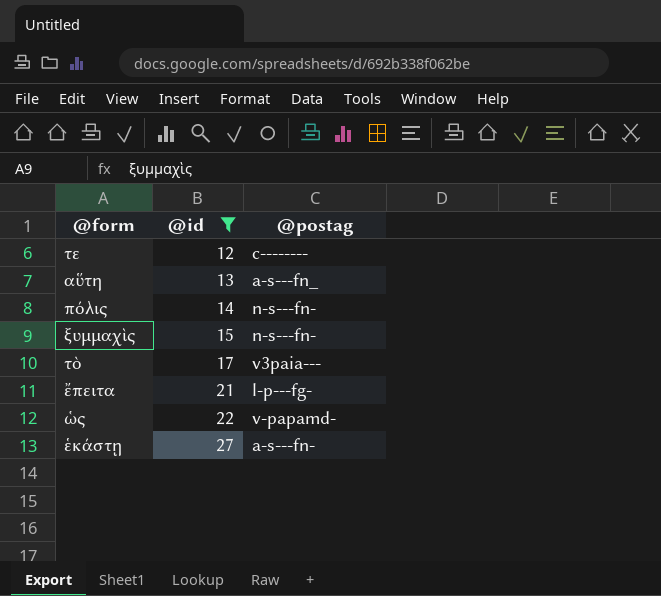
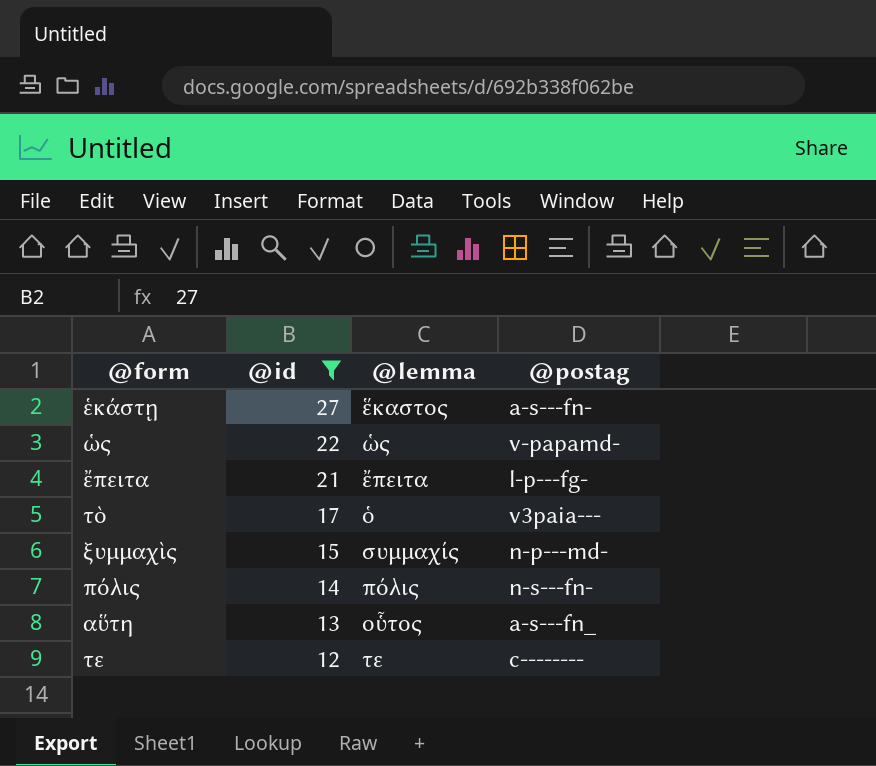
row order: @id ascending -> @id descending
column @lemma | position: none -> 3
ξυμμαχὶς | @postag: n-s---fn- -> n-p---md-

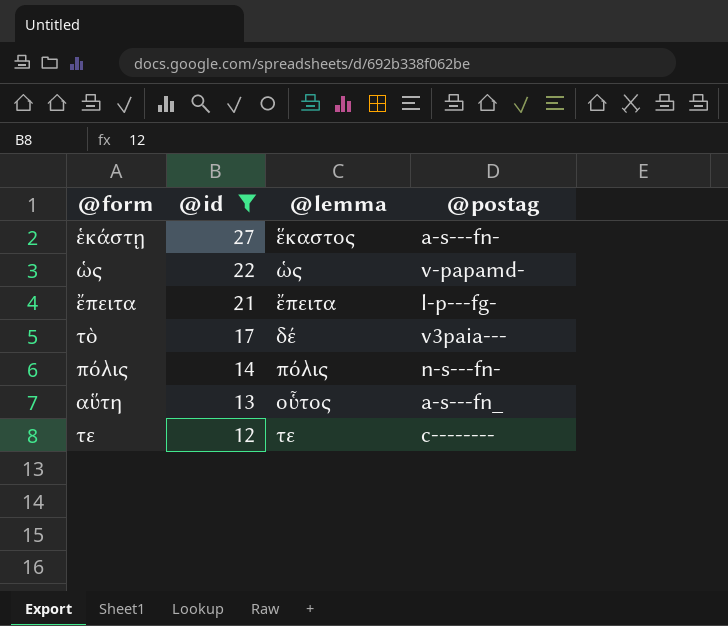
row ξυμμαχὶς: 15 | συμμαχίς | n-p---md- -> none
τὸ | @lemma: ὁ -> δέ

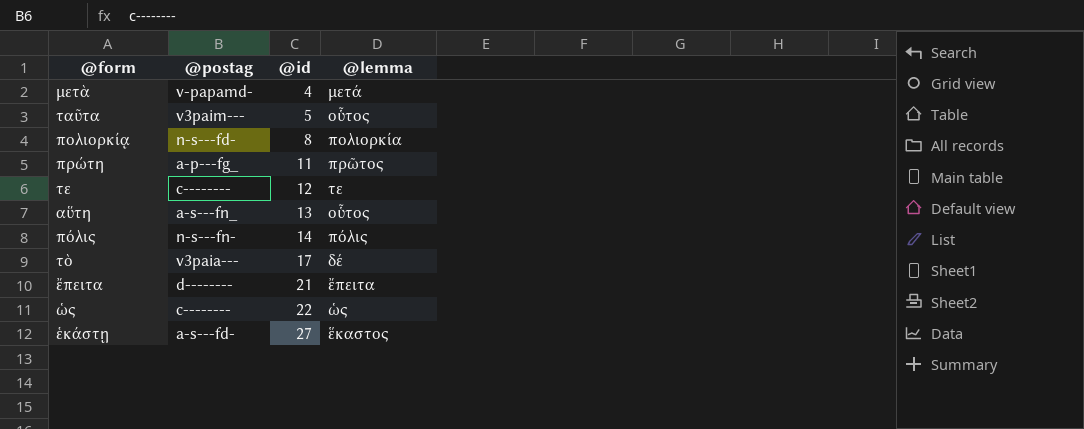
filter: @id >= 12 -> none
row order: @id descending -> @id ascending
column @postag | position: 4 -> 2
ἔπειτα | @postag: l-p---fg- -> d--------
ὡς | @postag: v-papamd- -> c--------
ἑκάστῃ | @postag: a-s---fn- -> a-s---fd-

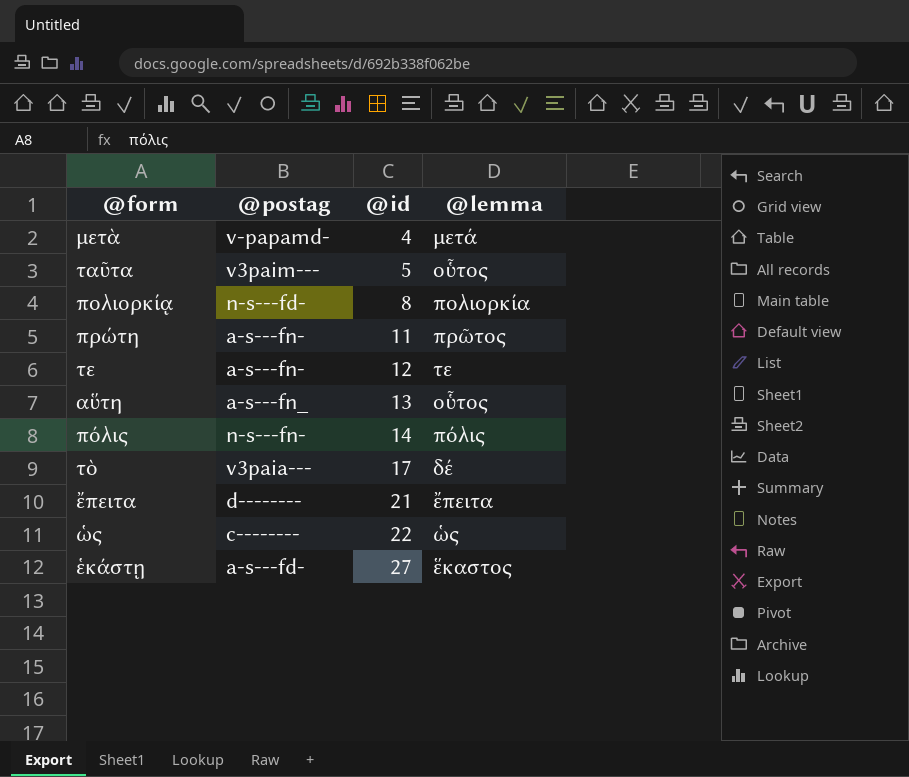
πρώτη | @postag: a-p---fg_ -> a-s---fn-
τε | @postag: c-------- -> a-s---fn-

